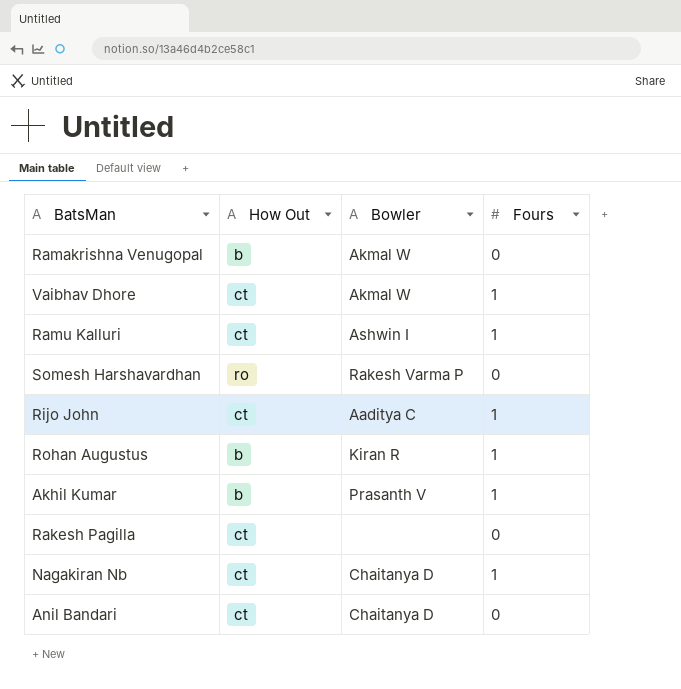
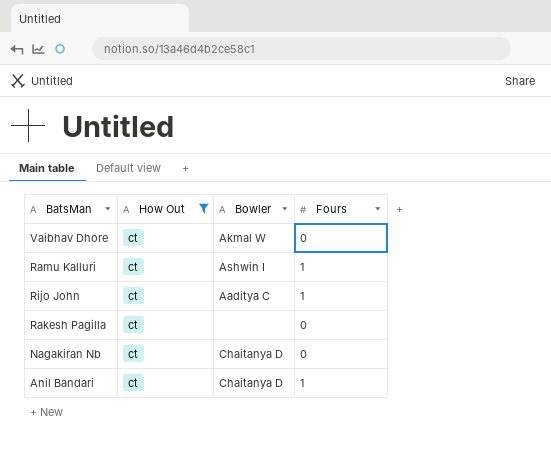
filter: none -> How Out = ct
Vaibhav Dhore | Fours: 1 -> 0
Nagakiran Nb | Fours: 1 -> 0
Anil Bandari | Fours: 0 -> 1

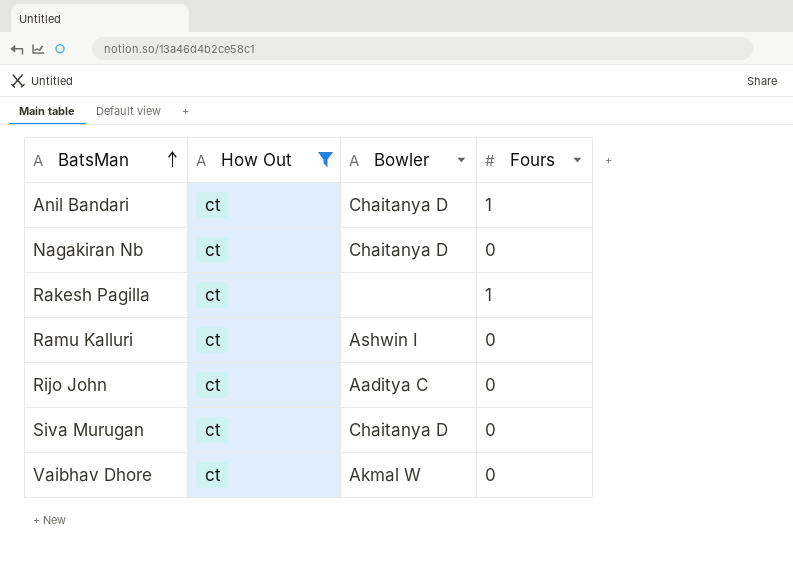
row order: none -> BatsMan ascending
Rakesh Pagilla | Fours: 0 -> 1
Ramu Kalluri | Fours: 1 -> 0
Rijo John | Fours: 1 -> 0
row Siva Murugan: none -> ct | Chaitanya D | 0

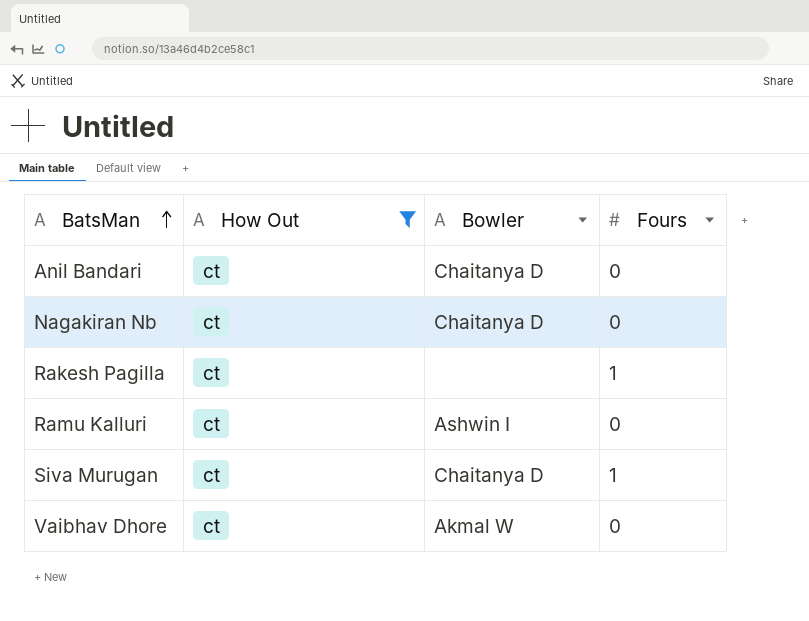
row Rijo John: ct | Aaditya C | 0 -> none
Anil Bandari | Fours: 1 -> 0
Siva Murugan | Fours: 0 -> 1

